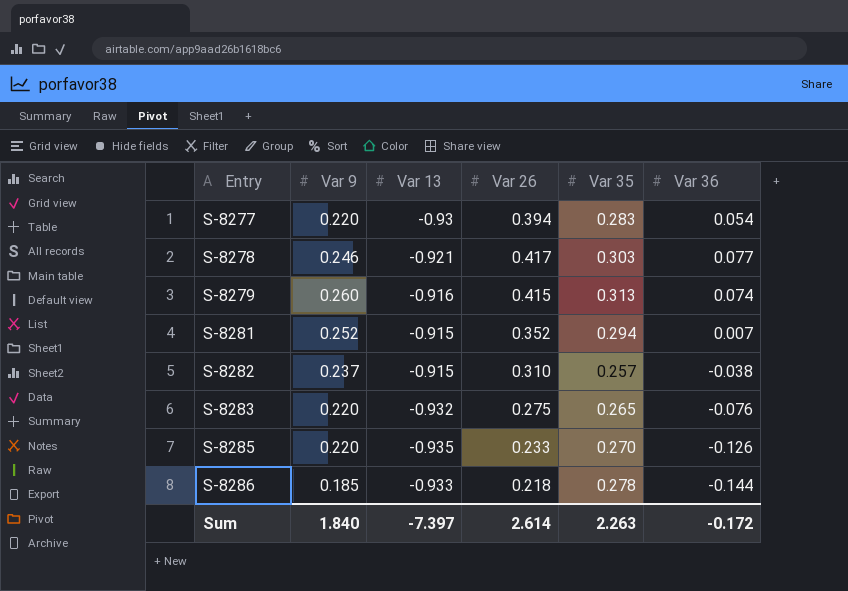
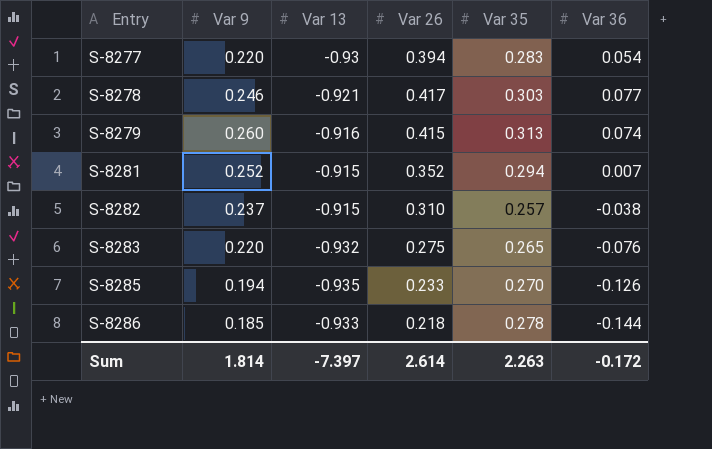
S-8285 | Var 9: 0.220 -> 0.194
Sum | Var 9: 1.840 -> 1.814

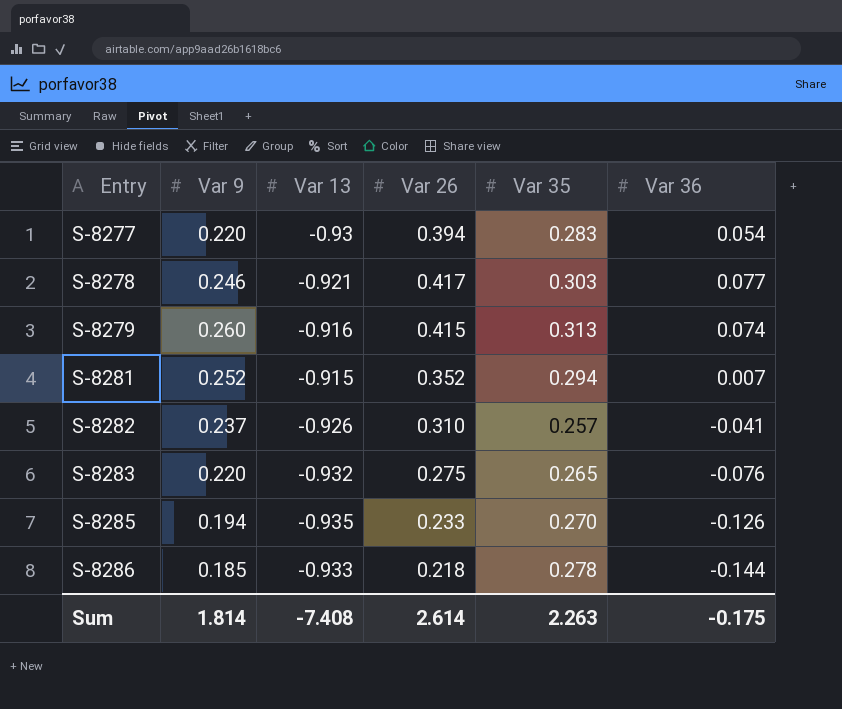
S-8282 | Var 13: -0.915 -> -0.926
S-8282 | Var 36: -0.038 -> -0.041
Sum | Var 13: -7.397 -> -7.408
Sum | Var 36: -0.172 -> -0.175

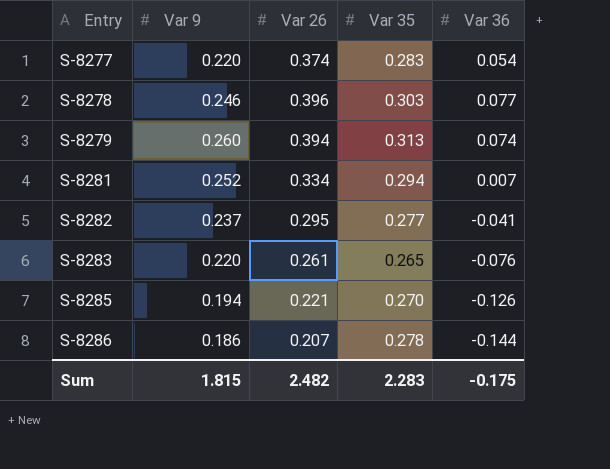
column Var 13 | position: 3 -> none
S-8277 | Var 26: 0.394 -> 0.374
S-8278 | Var 26: 0.417 -> 0.396
S-8279 | Var 26: 0.415 -> 0.394
S-8281 | Var 26: 0.352 -> 0.334
S-8282 | Var 26: 0.310 -> 0.295
S-8282 | Var 35: 0.257 -> 0.277
S-8283 | Var 26: 0.275 -> 0.261
S-8285 | Var 26: 0.233 -> 0.221
S-8286 | Var 9: 0.185 -> 0.186
S-8286 | Var 26: 0.218 -> 0.207
Sum | Var 9: 1.814 -> 1.815
Sum | Var 26: 2.614 -> 2.482
Sum | Var 35: 2.263 -> 2.283

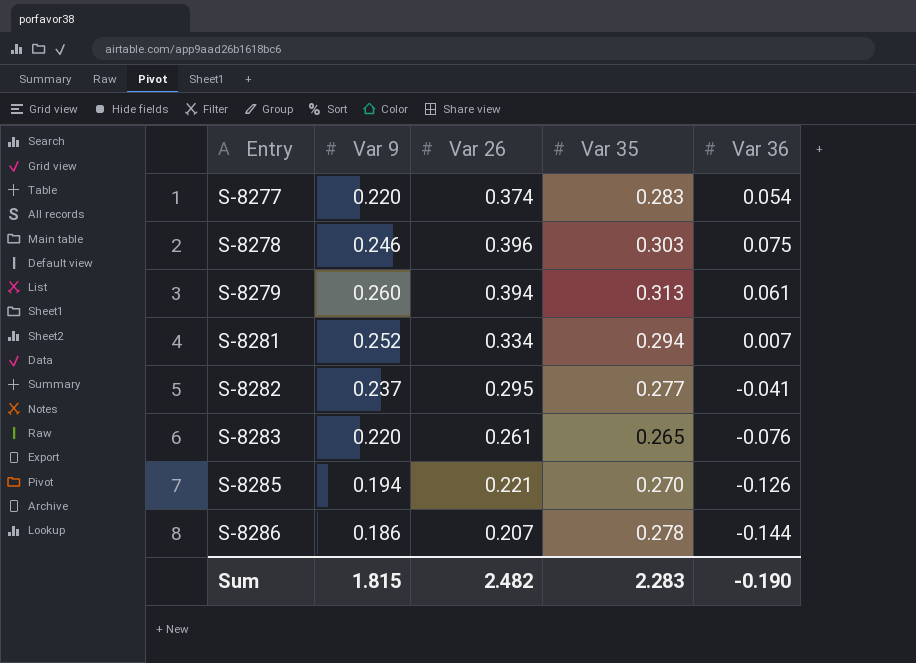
S-8278 | Var 36: 0.077 -> 0.075
S-8279 | Var 36: 0.074 -> 0.061
Sum | Var 36: -0.175 -> -0.190

